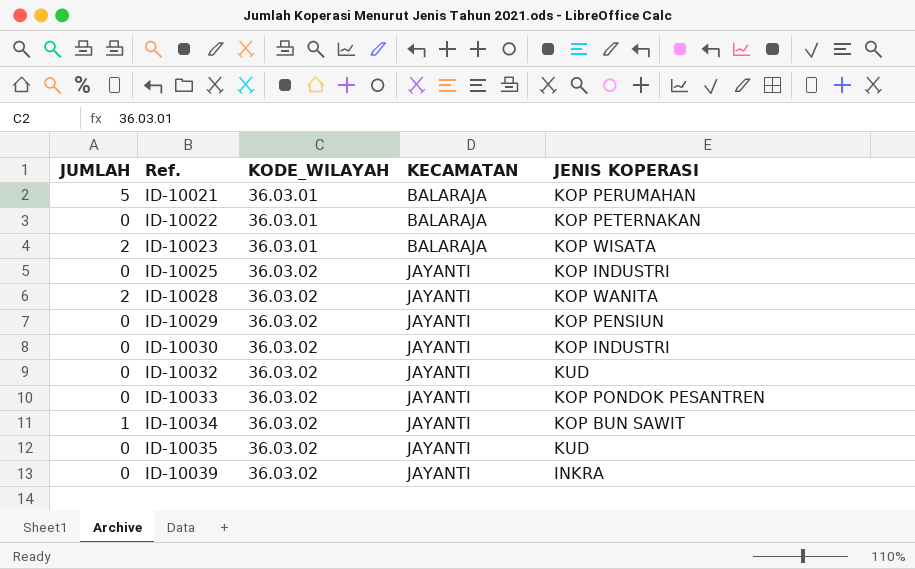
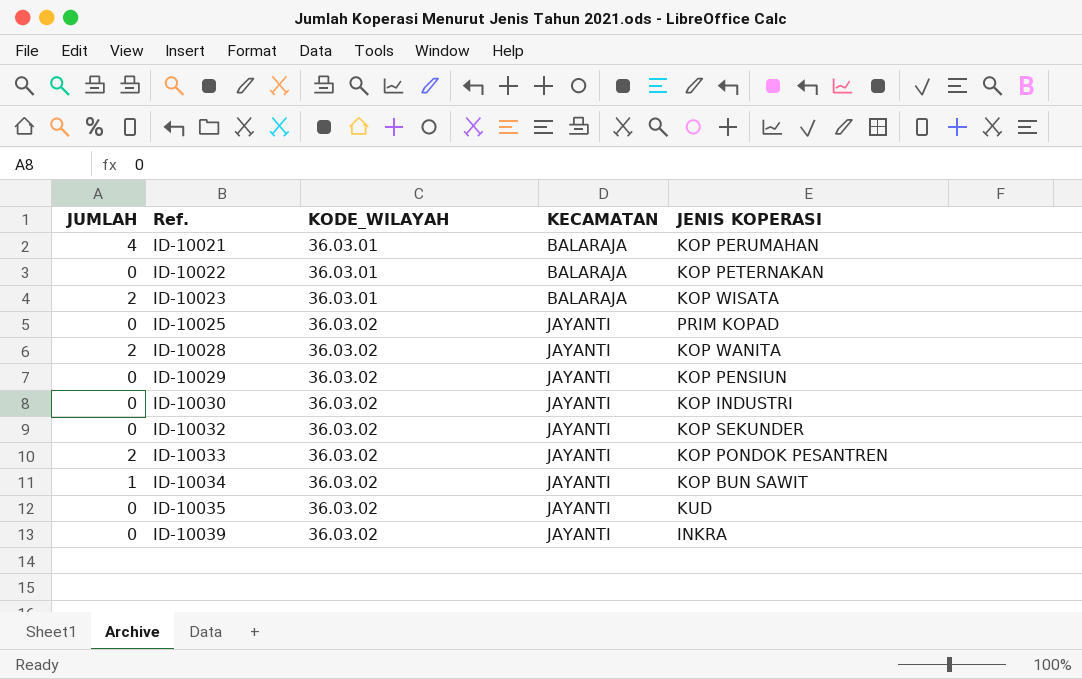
ID-10021 | JUMLAH: 5 -> 4
ID-10025 | JENIS KOPERASI: KOP INDUSTRI -> PRIM KOPAD
ID-10032 | JENIS KOPERASI: KUD -> KOP SEKUNDER
ID-10033 | JUMLAH: 0 -> 2

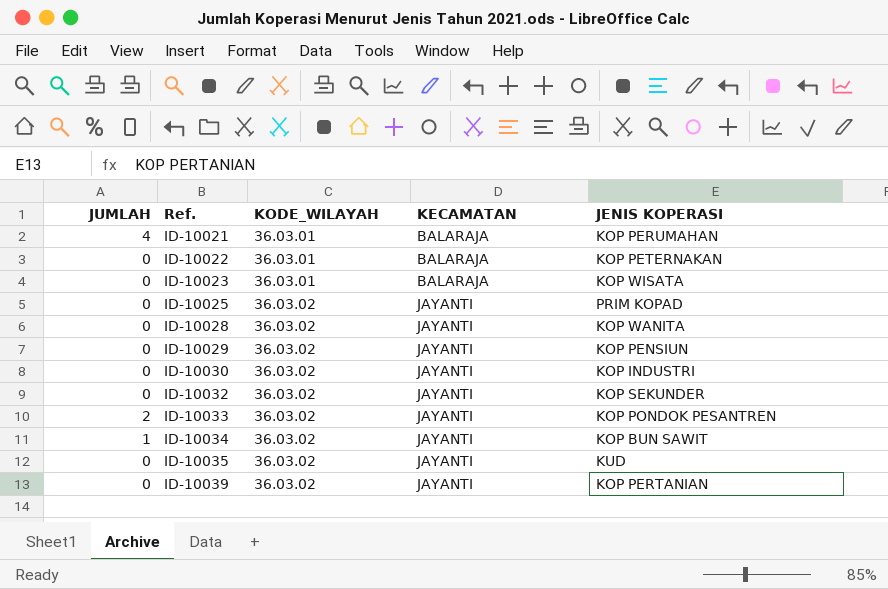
ID-10023 | JUMLAH: 2 -> 0
ID-10028 | JUMLAH: 2 -> 0
ID-10039 | JENIS KOPERASI: INKRA -> KOP PERTANIAN

